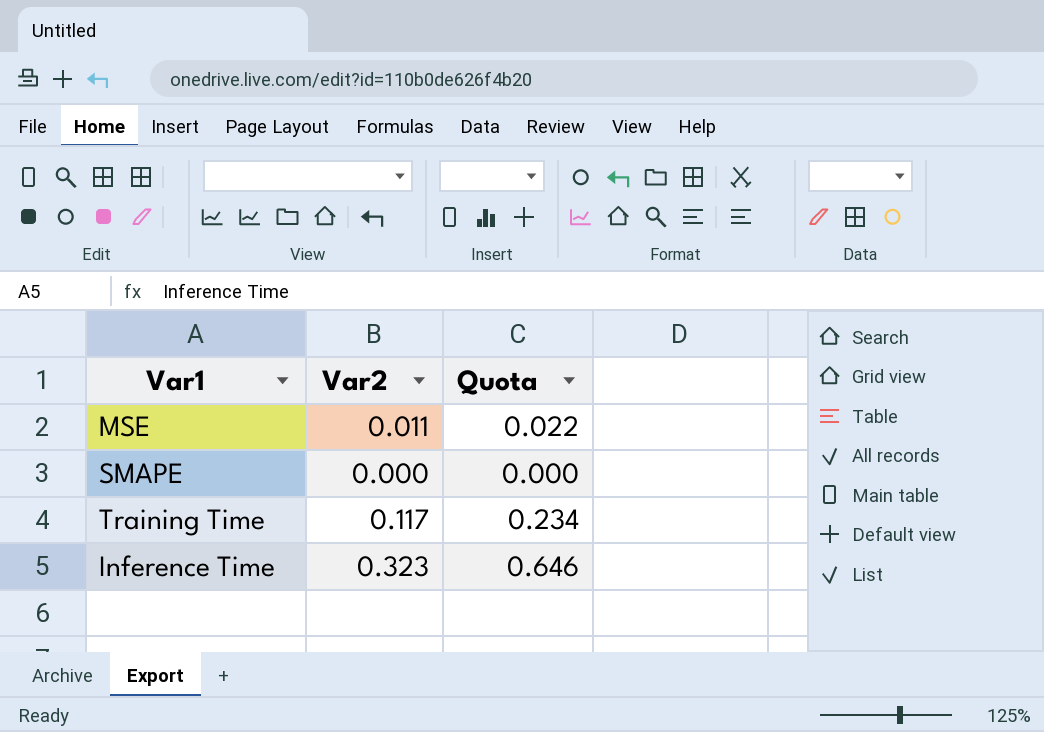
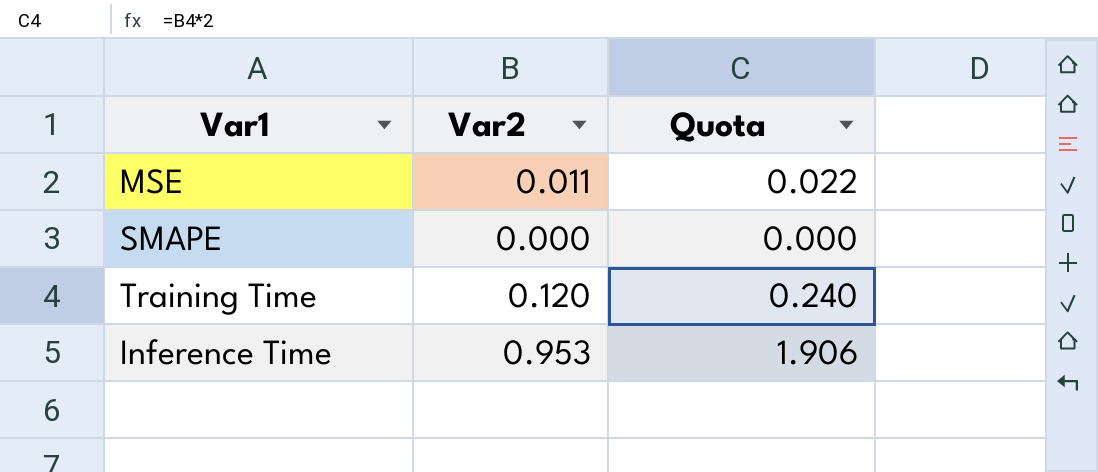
Training Time | Var2: 0.117 -> 0.120
Training Time | Quota: 0.234 -> 0.240
Inference Time | Var2: 0.323 -> 0.953
Inference Time | Quota: 0.646 -> 1.906

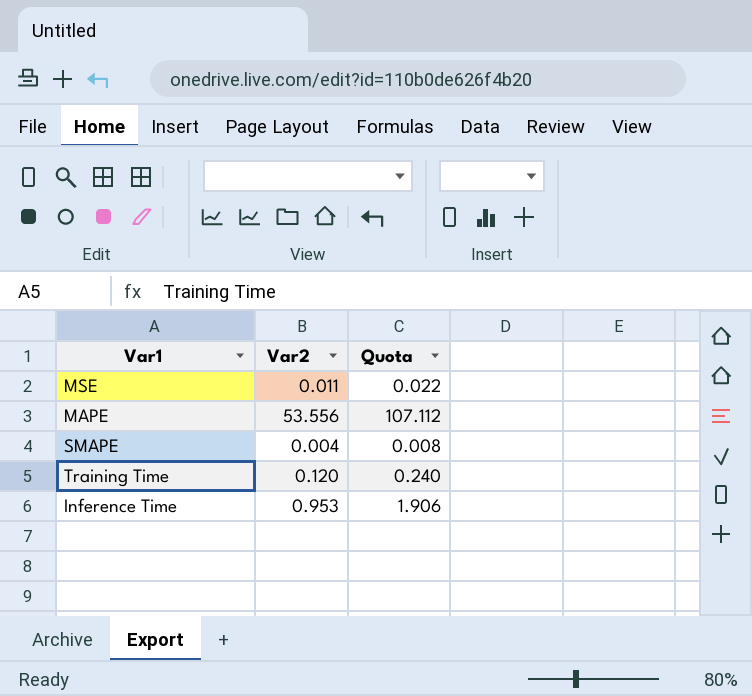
row MAPE: none -> 53.556 | 107.112
SMAPE | Var2: 0.000 -> 0.004
SMAPE | Quota: 0.000 -> 0.008

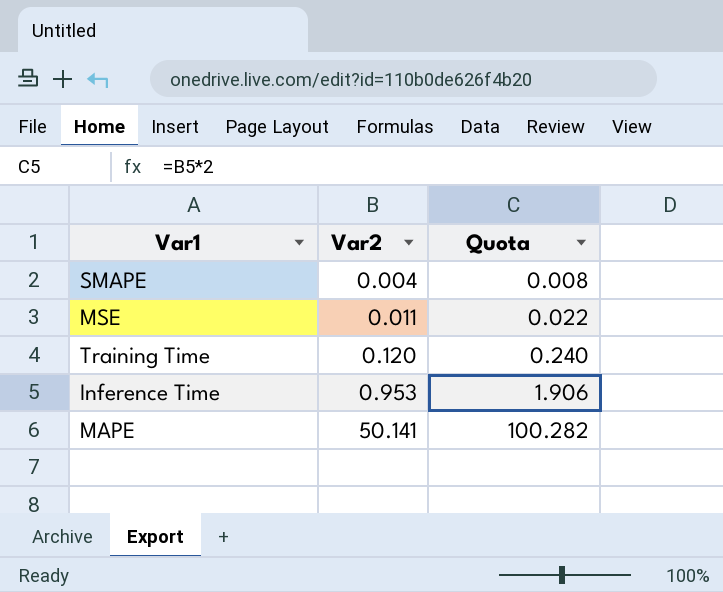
row order: none -> Var2 ascending
MAPE | Var2: 53.556 -> 50.141
MAPE | Quota: 107.112 -> 100.282

